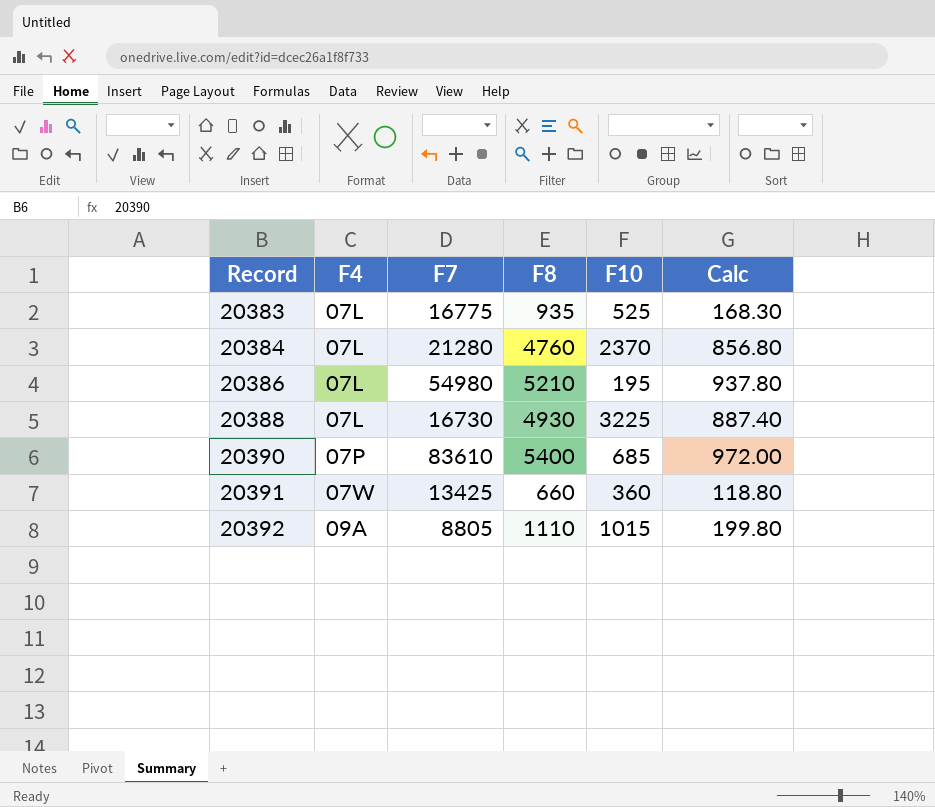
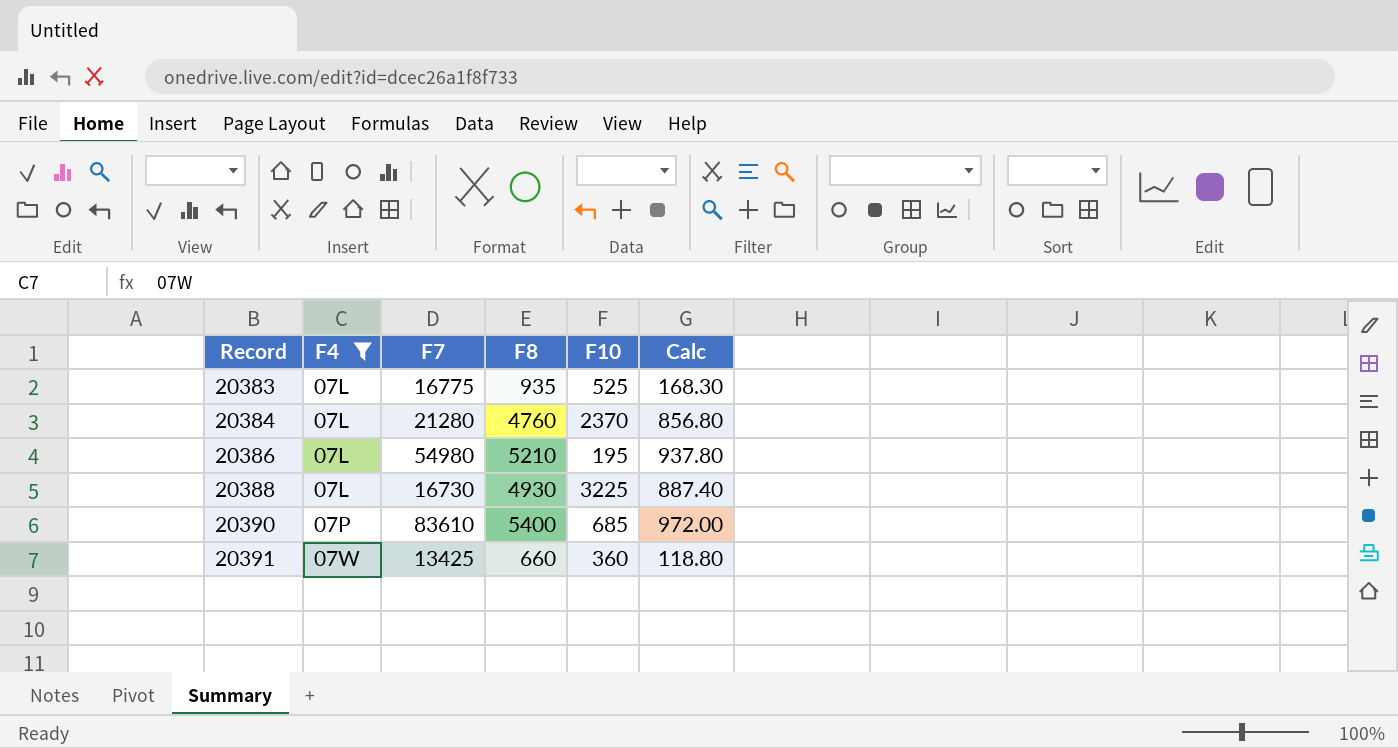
filter: none -> F4 != 09A

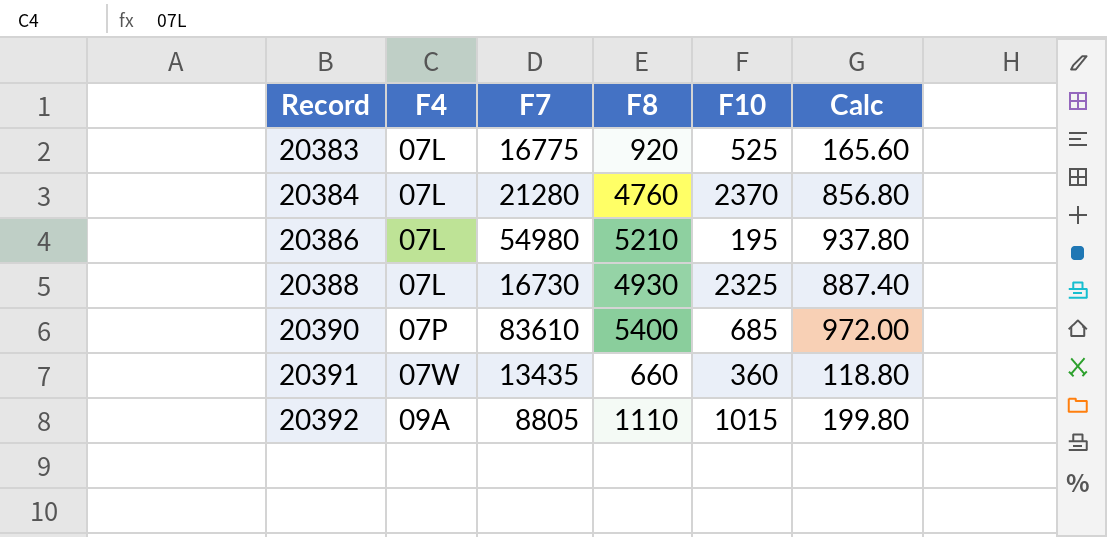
filter: F4 != 09A -> none
20383 | F8: 935 -> 920
20383 | Calc: 168.30 -> 165.60
20388 | F10: 3225 -> 2325
20391 | F7: 13425 -> 13435

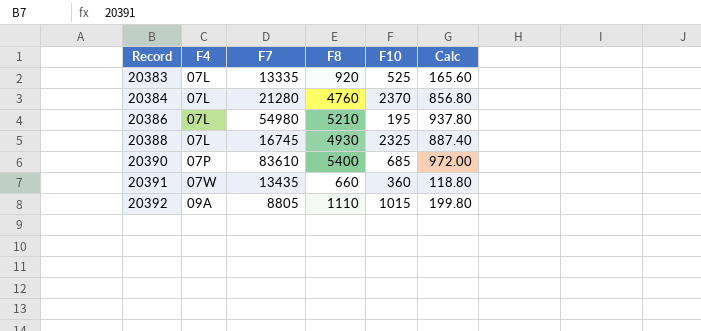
20383 | F7: 16775 -> 13335
20388 | F7: 16730 -> 16745

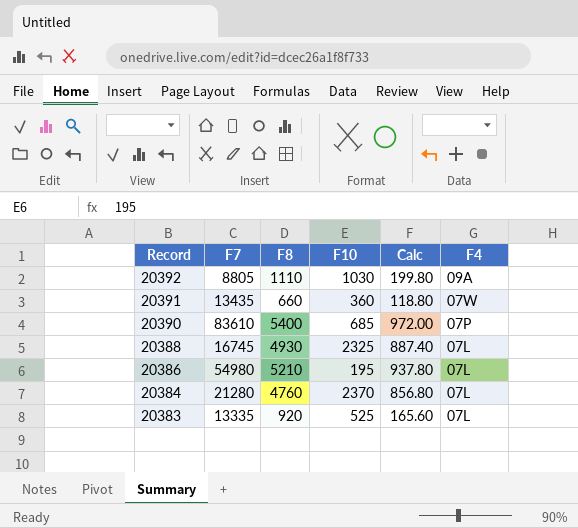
row order: Record ascending -> Record descending
column F4 | position: 2 -> 6
20392 | F10: 1015 -> 1030

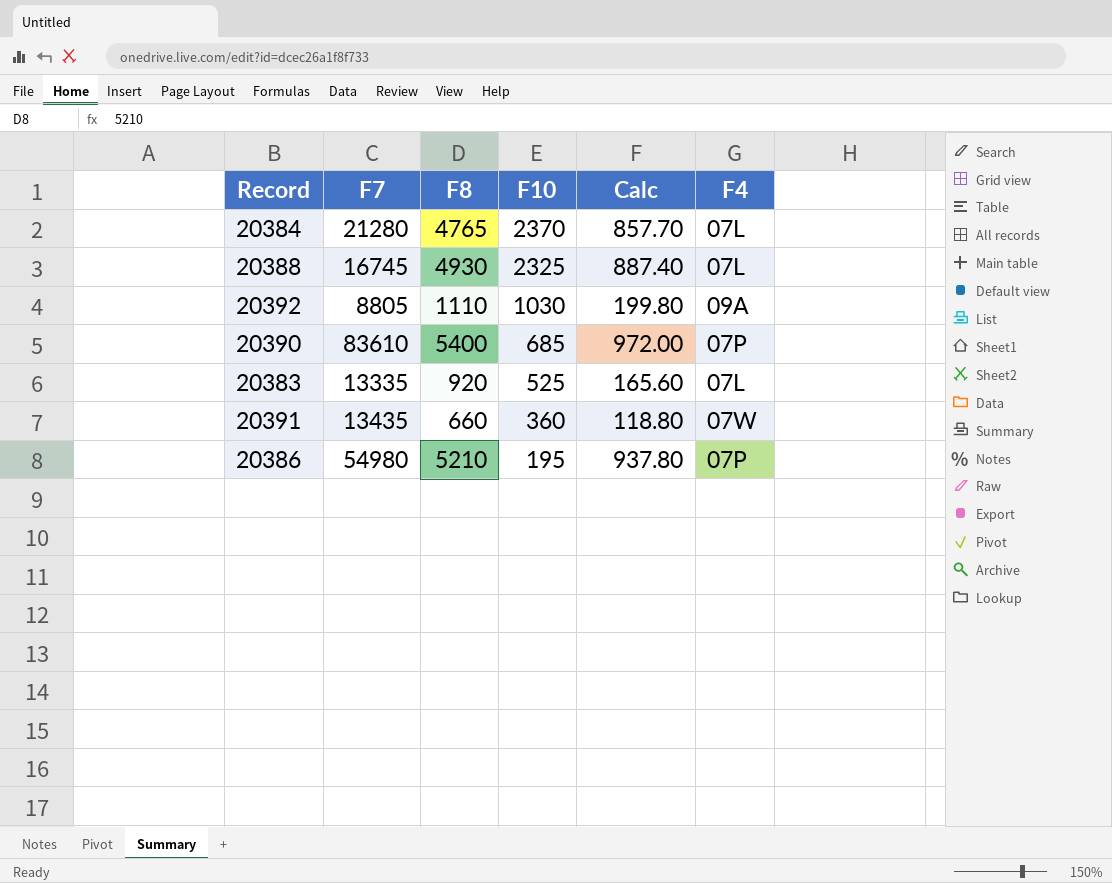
row order: Record descending -> F10 descending
20384 | F8: 4760 -> 4765
20384 | Calc: 856.80 -> 857.70
20386 | F4: 07L -> 07P

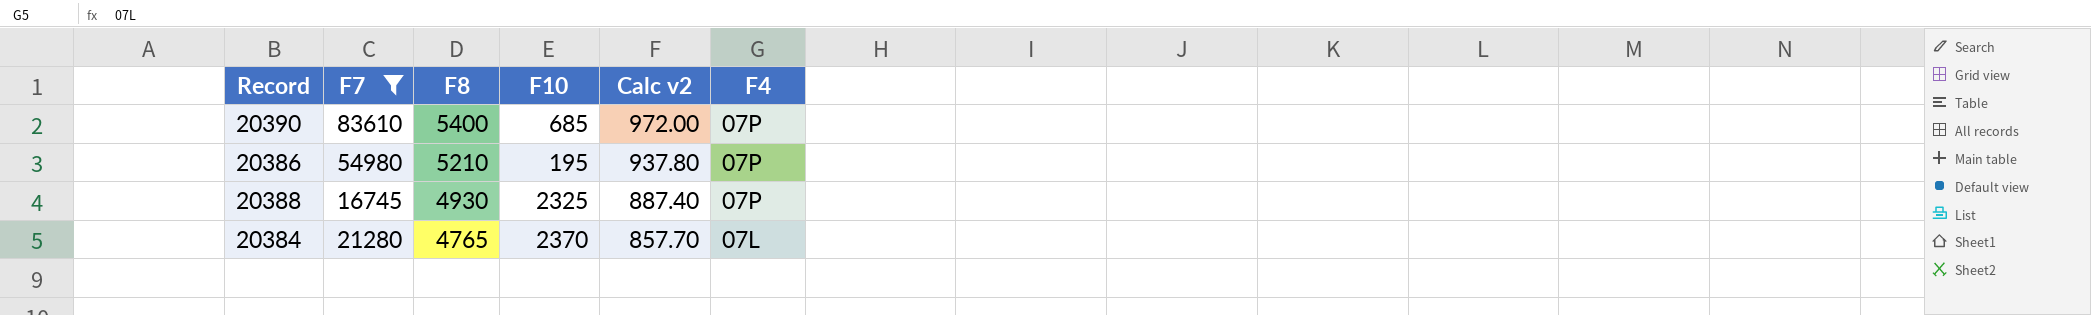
filter: none -> F7 >= 16745
row order: F10 descending -> F8 descending
column name: Calc -> Calc v2
20388 | F4: 07L -> 07P

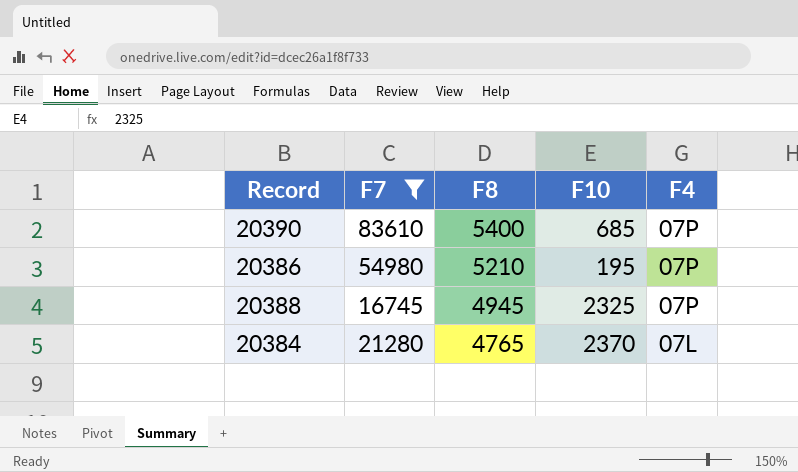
column Calc v2 | formula: [F8] * 0.18 -> none
20388 | F8: 4930 -> 4945

